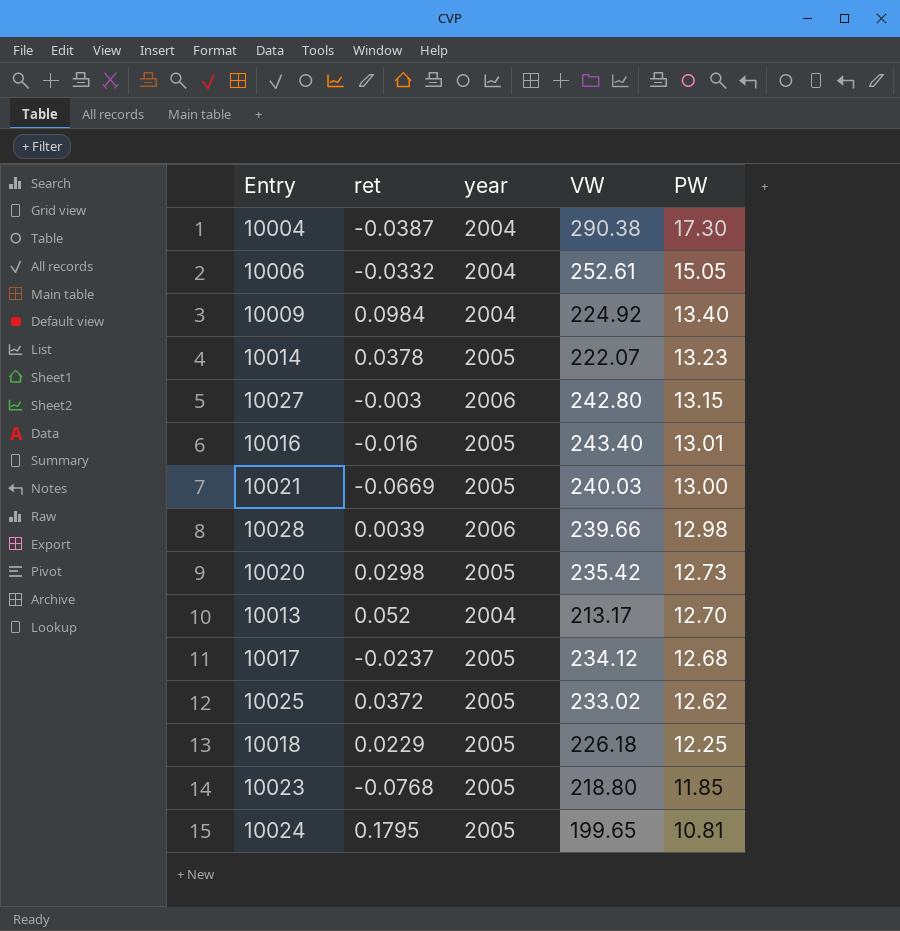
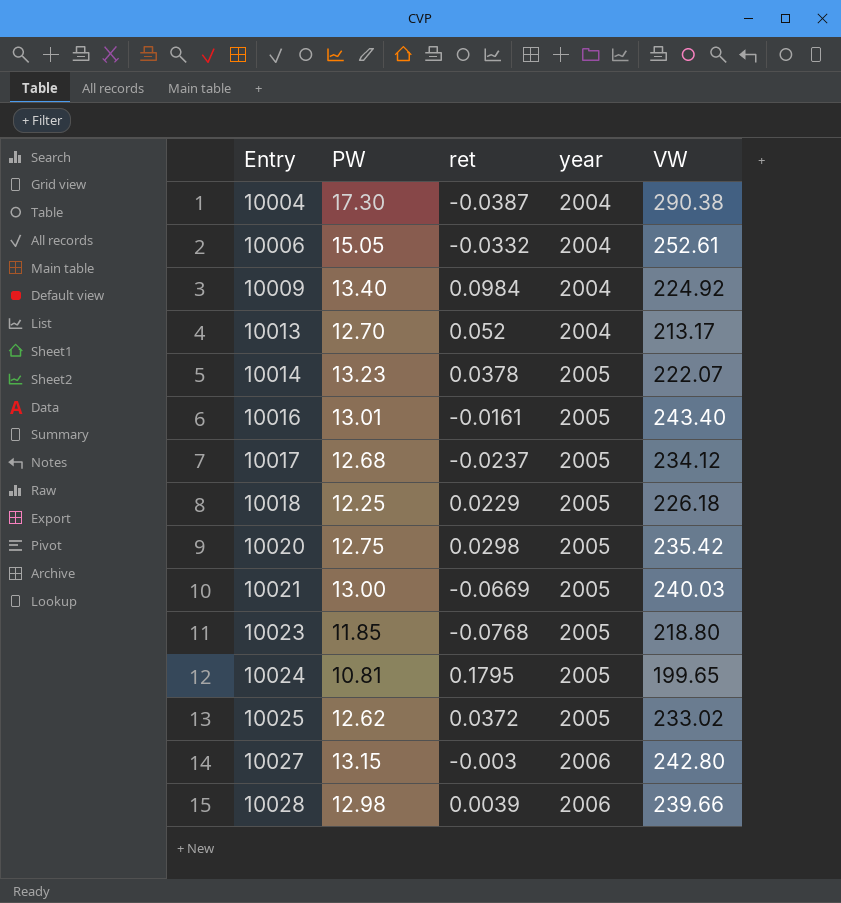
row order: PW descending -> Entry ascending
column PW | position: 5 -> 2
10016 | ret: -0.016 -> -0.0161
10020 | PW: 12.73 -> 12.75

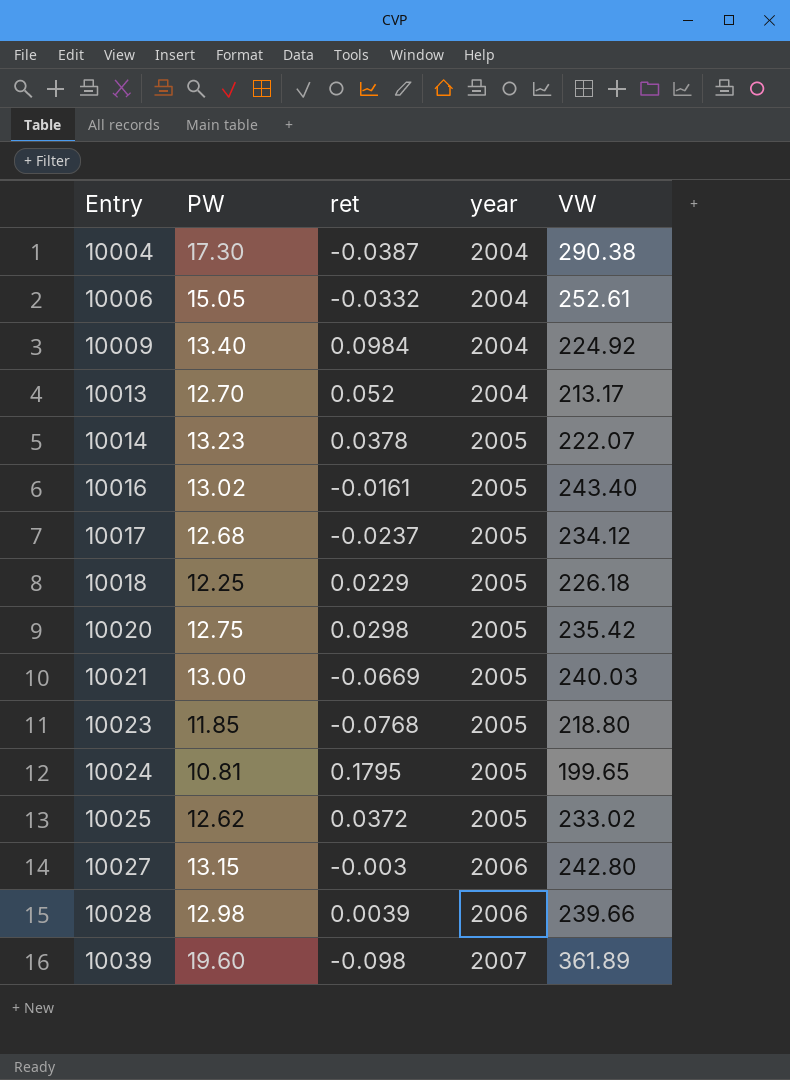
10016 | PW: 13.01 -> 13.02
row 10039: none -> 19.60 | -0.098 | 2007 | 361.89

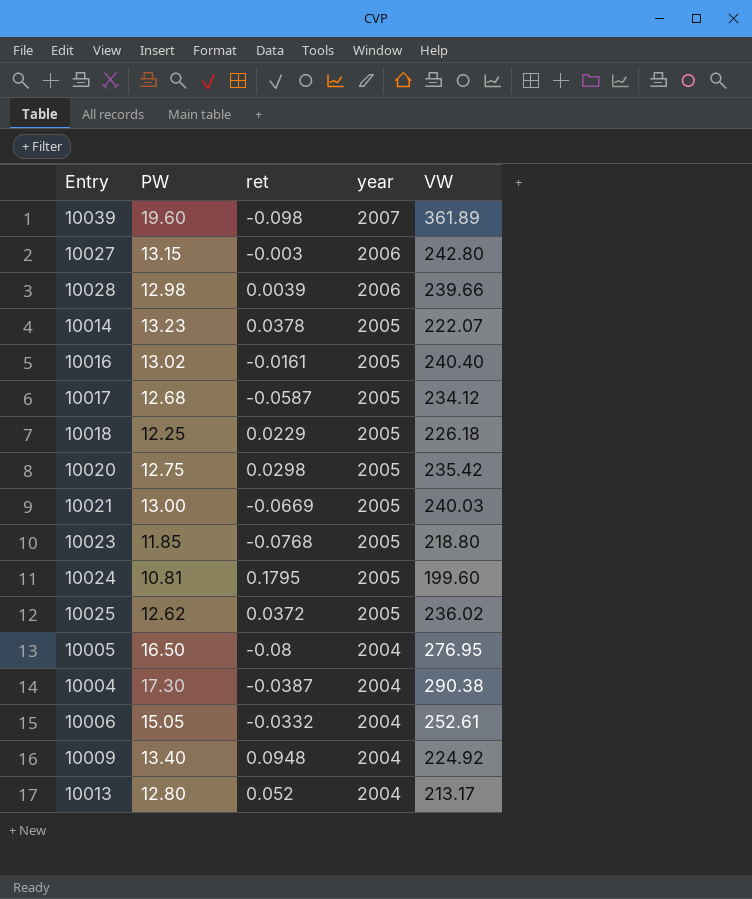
row order: Entry ascending -> year descending
10016 | VW: 243.40 -> 240.40
10017 | ret: -0.0237 -> -0.0587
10024 | VW: 199.65 -> 199.60
10025 | VW: 233.02 -> 236.02
row 10005: none -> 16.50 | -0.08 | 2004 | 276.95
10009 | ret: 0.0984 -> 0.0948
10013 | PW: 12.70 -> 12.80

